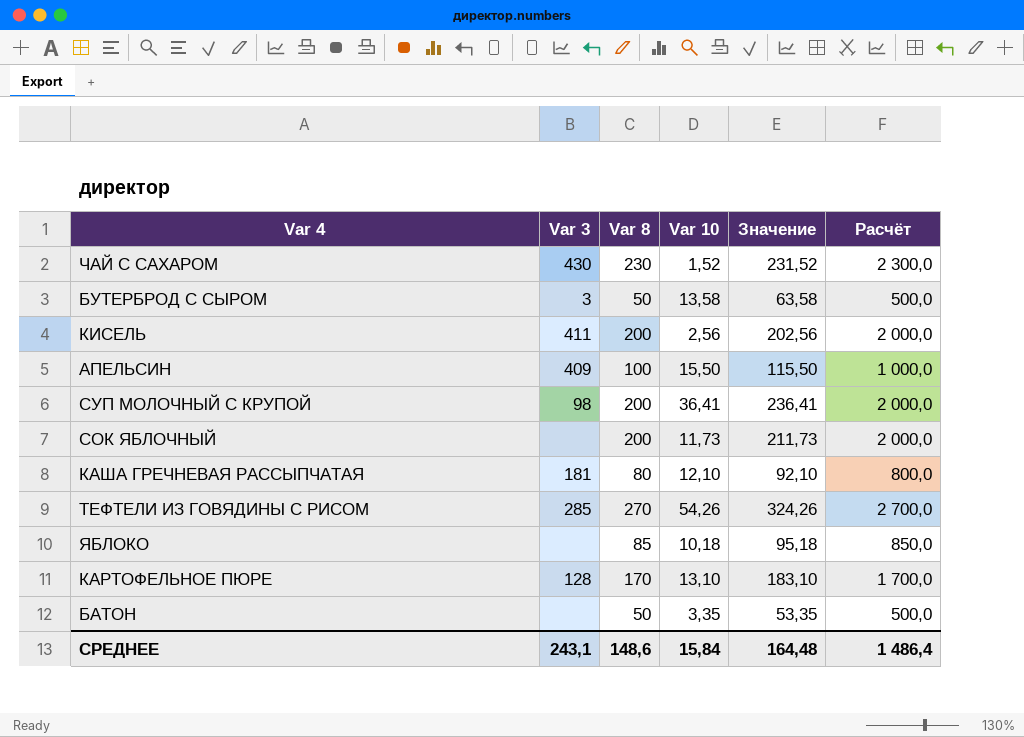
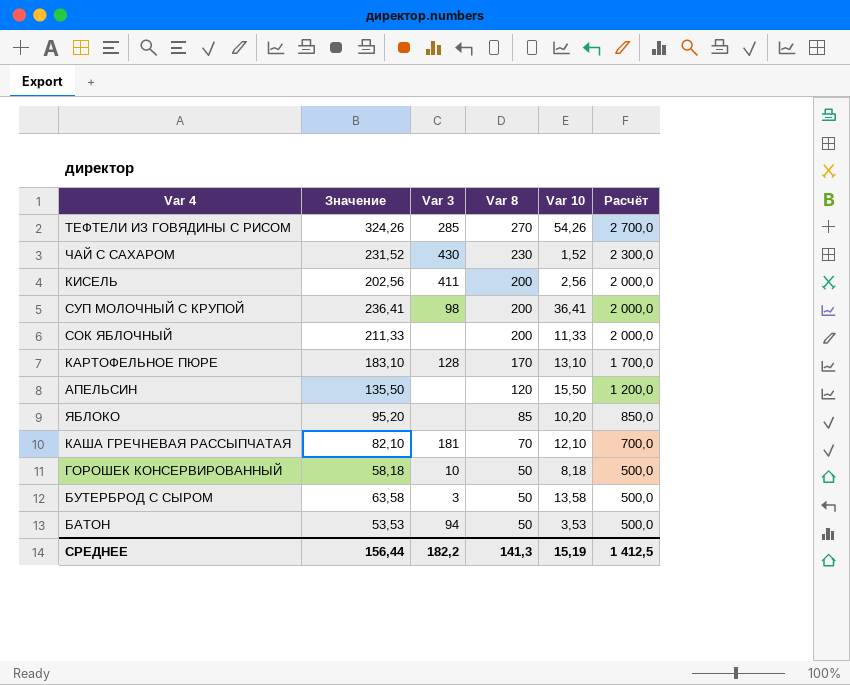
row order: none -> Var 8 descending
column Значение | position: 5 -> 2
СОК ЯБЛОЧНЫЙ | Значение: 211,73 -> 211,33
СОК ЯБЛОЧНЫЙ | Var 10: 11,73 -> 11,33
АПЕЛЬСИН | Значение: 115,50 -> 135,50
АПЕЛЬСИН | Var 3: 409 -> none
АПЕЛЬСИН | Var 8: 100 -> 120
АПЕЛЬСИН | Расчёт: 1 000,0 -> 1 200,0
ЯБЛОКО | Значение: 95,18 -> 95,20
ЯБЛОКО | Var 10: 10,18 -> 10,20
КАША ГРЕЧНЕВАЯ РАССЫПЧАТАЯ | Значение: 92,10 -> 82,10
КАША ГРЕЧНЕВАЯ РАССЫПЧАТАЯ | Var 8: 80 -> 70
КАША ГРЕЧНЕВАЯ РАССЫПЧАТАЯ | Расчёт: 800,0 -> 700,0
row ГОРОШЕК КОНСЕРВИРОВАННЫЙ: none -> 58,18 | 10 | 50 | 8,18 | 500,0
БАТОН | Значение: 53,35 -> 53,53
БАТОН | Var 3: none -> 94
БАТОН | Var 10: 3,35 -> 3,53
СРЕДНЕЕ | Значение: 164,48 -> 156,44
СРЕДНЕЕ | Var 3: 243,1 -> 182,2
СРЕДНЕЕ | Var 8: 148,6 -> 141,3
СРЕДНЕЕ | Var 10: 15,84 -> 15,19
СРЕДНЕЕ | Расчёт: 1 486,4 -> 1 412,5

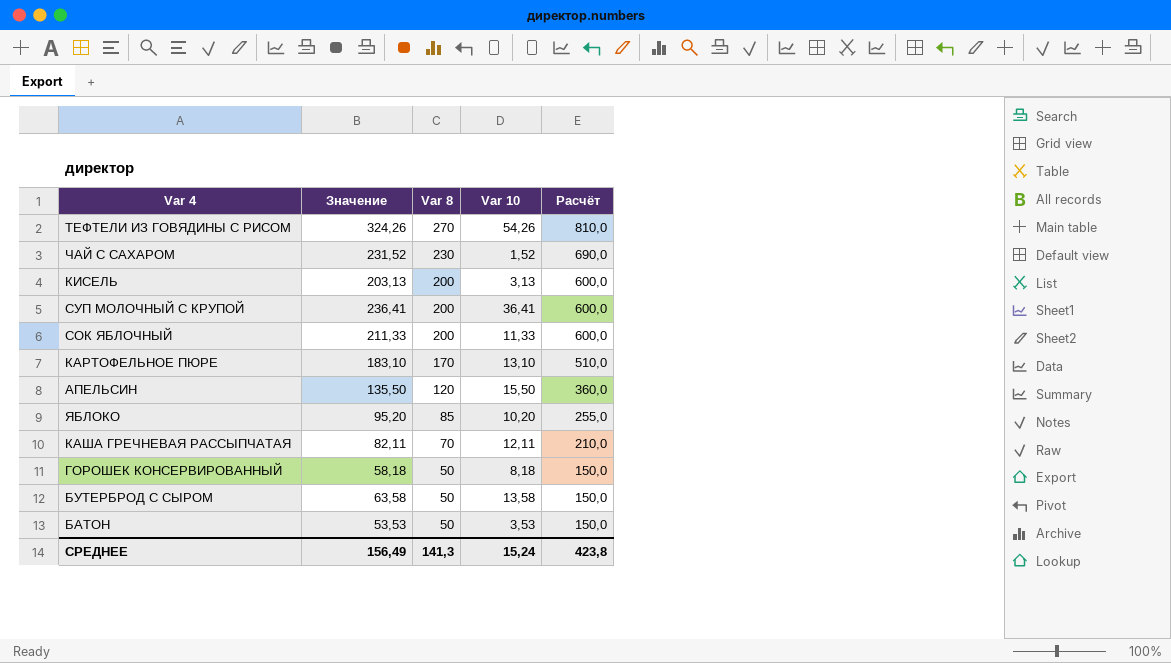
column Var 3 | position: 3 -> none
column Расчёт | formula: [Var 8] * 10 -> [Var 8] * 3
КИСЕЛЬ | Значение: 202,56 -> 203,13
КИСЕЛЬ | Var 10: 2,56 -> 3,13
КАША ГРЕЧНЕВАЯ РАССЫПЧАТАЯ | Значение: 82,10 -> 82,11
КАША ГРЕЧНЕВАЯ РАССЫПЧАТАЯ | Var 10: 12,10 -> 12,11
СРЕДНЕЕ | Значение: 156,44 -> 156,49
СРЕДНЕЕ | Var 10: 15,19 -> 15,24
СРЕДНЕЕ | Расчёт: 1 412,5 -> 423,8

